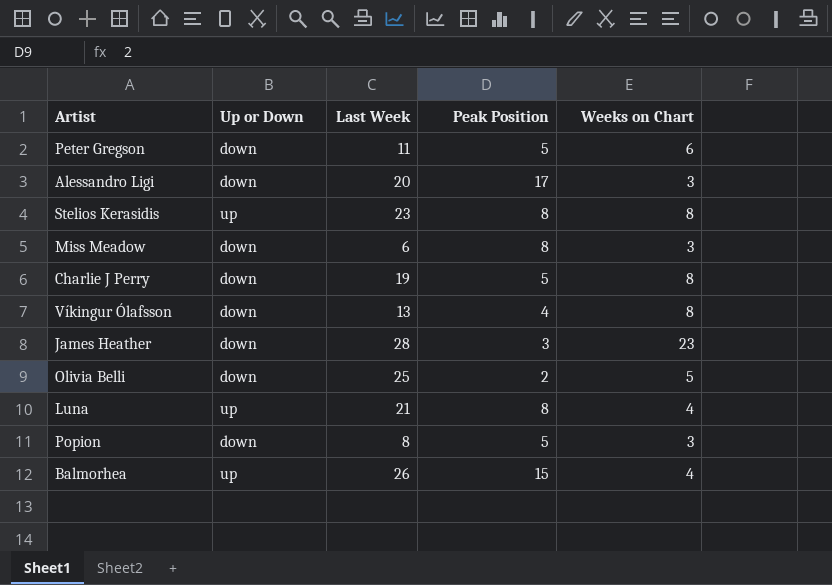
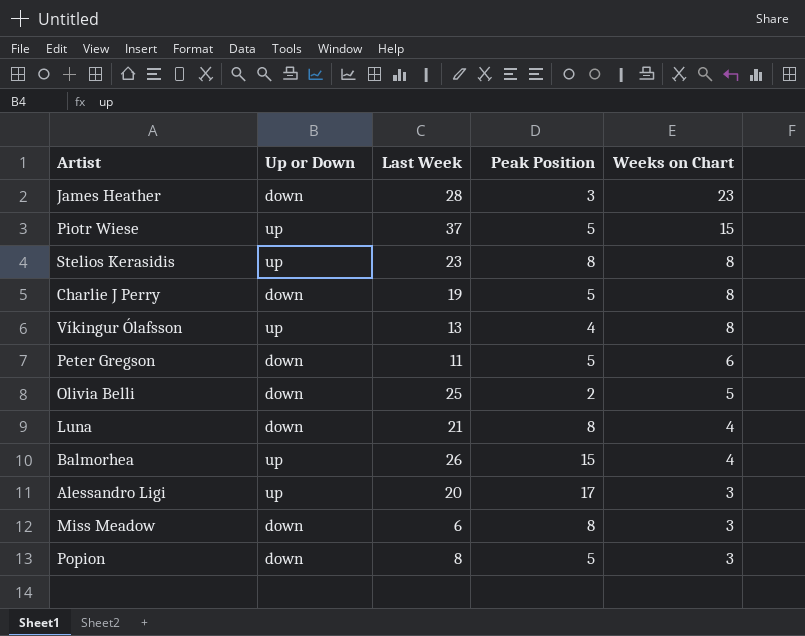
row order: none -> Weeks on Chart descending
row Piotr Wiese: none -> up | 37 | 5 | 15
Víkingur Ólafsson | Up or Down: down -> up
Luna | Up or Down: up -> down
Alessandro Ligi | Up or Down: down -> up

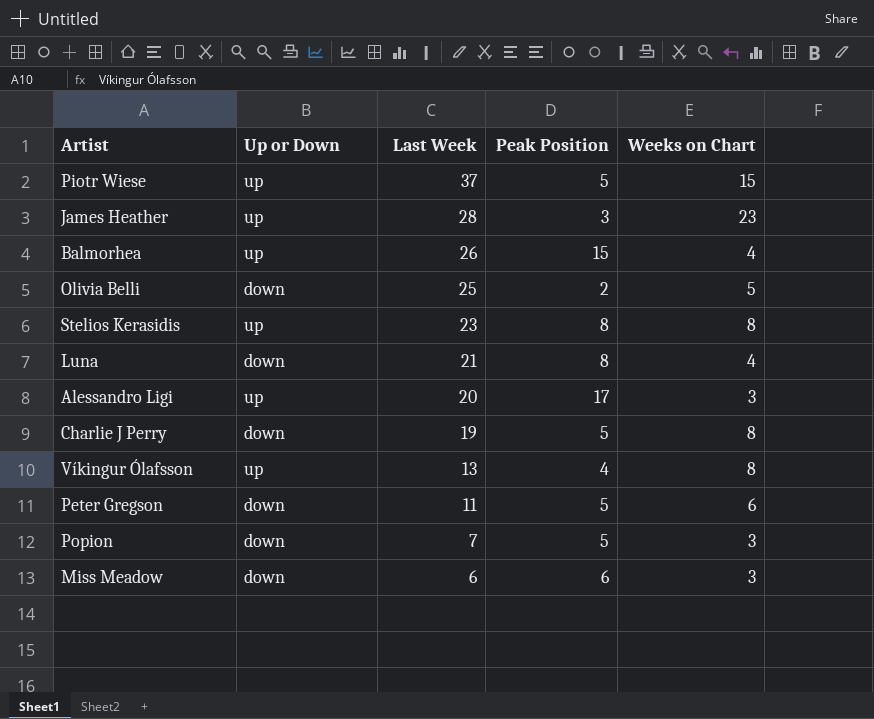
row order: Weeks on Chart descending -> Last Week descending
James Heather | Up or Down: down -> up
Popion | Last Week: 8 -> 7
Miss Meadow | Peak Position: 8 -> 6

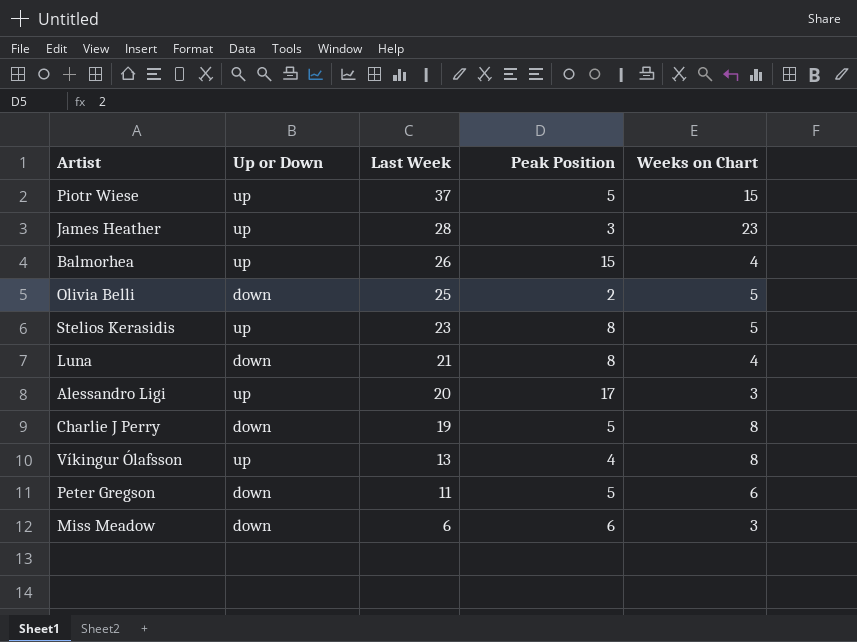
row Popion: down | 7 | 5 | 3 -> none
Stelios Kerasidis | Weeks on Chart: 8 -> 5

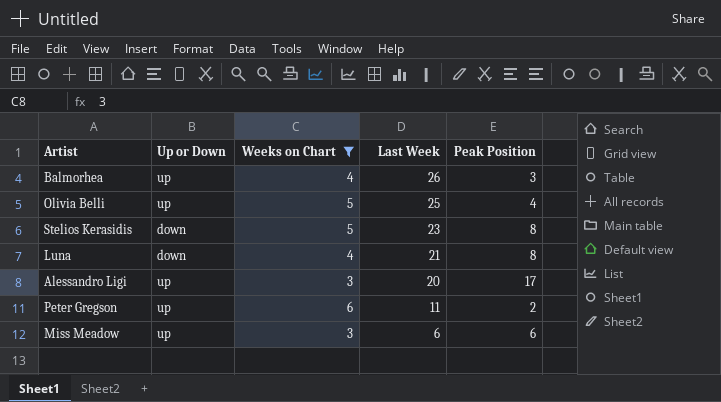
filter: none -> Weeks on Chart <= 6
column Weeks on Chart | position: 5 -> 3
Balmorhea | Peak Position: 15 -> 3
Olivia Belli | Up or Down: down -> up
Olivia Belli | Peak Position: 2 -> 4
Stelios Kerasidis | Up or Down: up -> down
Peter Gregson | Up or Down: down -> up
Peter Gregson | Peak Position: 5 -> 2
Miss Meadow | Up or Down: down -> up

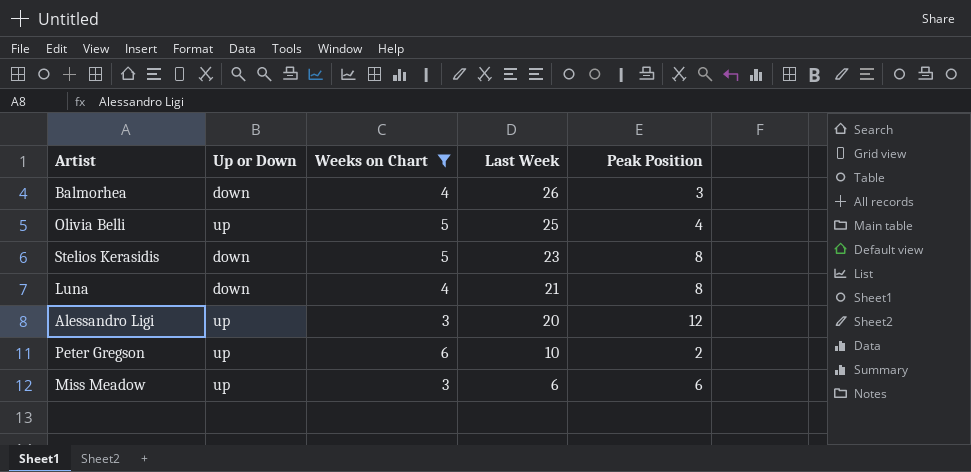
Balmorhea | Up or Down: up -> down
Alessandro Ligi | Peak Position: 17 -> 12
Peter Gregson | Last Week: 11 -> 10

